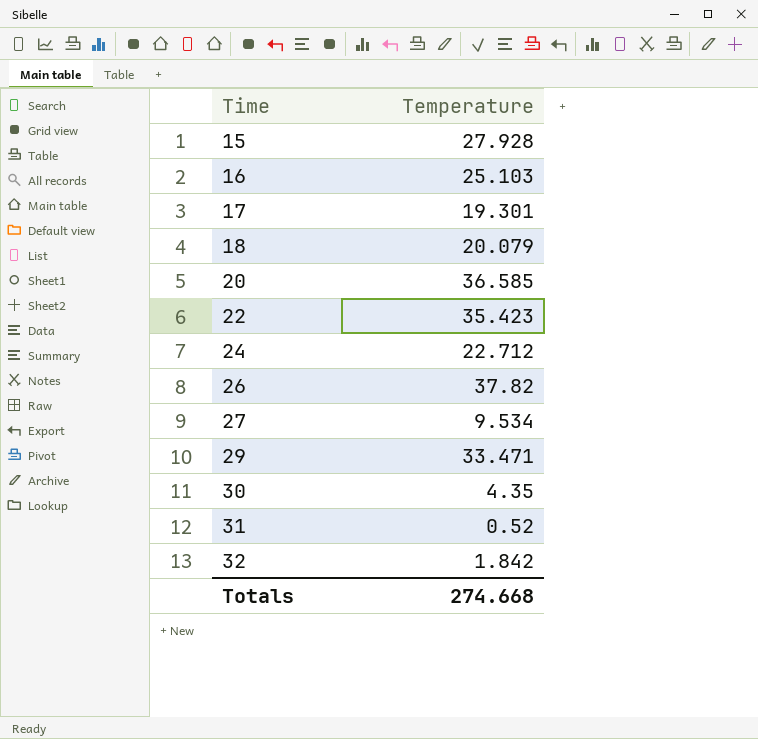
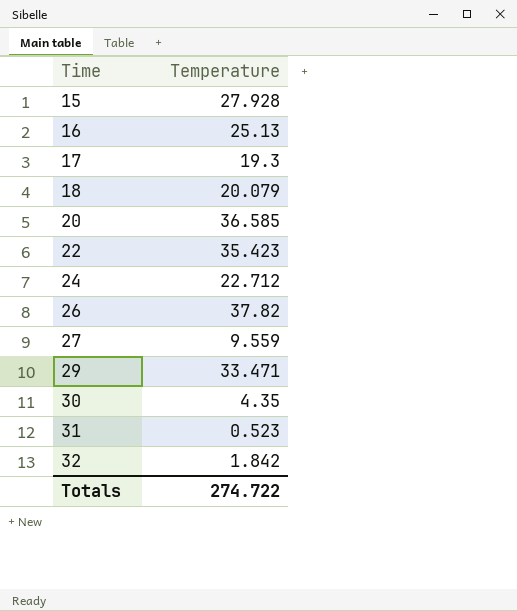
16 | Temperature: 25.103 -> 25.13
17 | Temperature: 19.301 -> 19.3
27 | Temperature: 9.534 -> 9.559
31 | Temperature: 0.52 -> 0.523
Totals | Temperature: 274.668 -> 274.722

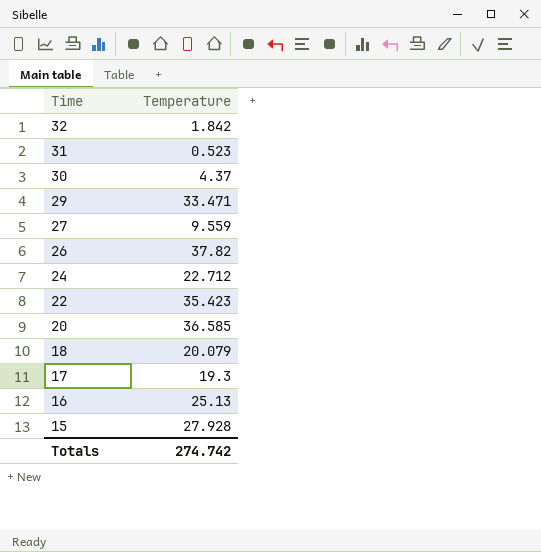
row order: Time ascending -> Time descending
30 | Temperature: 4.35 -> 4.37
Totals | Temperature: 274.722 -> 274.742

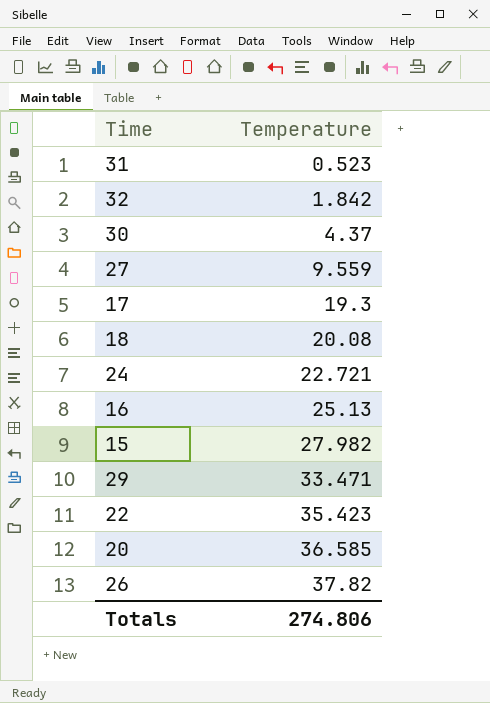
row order: Time descending -> Temperature ascending
18 | Temperature: 20.079 -> 20.08
24 | Temperature: 22.712 -> 22.721
15 | Temperature: 27.928 -> 27.982
Totals | Temperature: 274.742 -> 274.806

